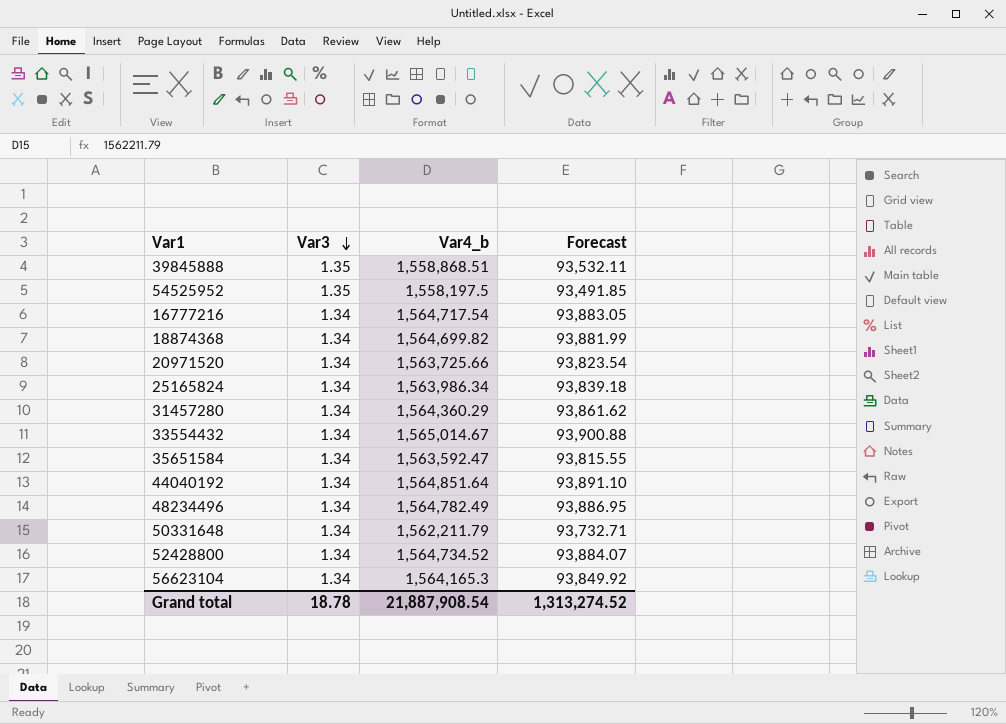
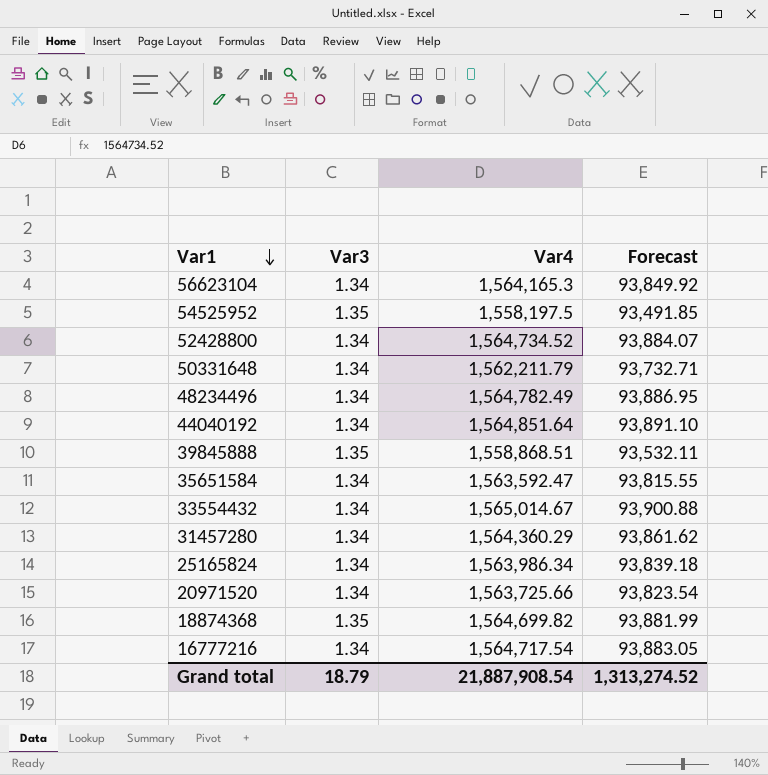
row order: Var3 descending -> Var1 descending
column name: Var4_b -> Var4
18874368 | Var3: 1.34 -> 1.35
Grand total | Var3: 18.78 -> 18.79

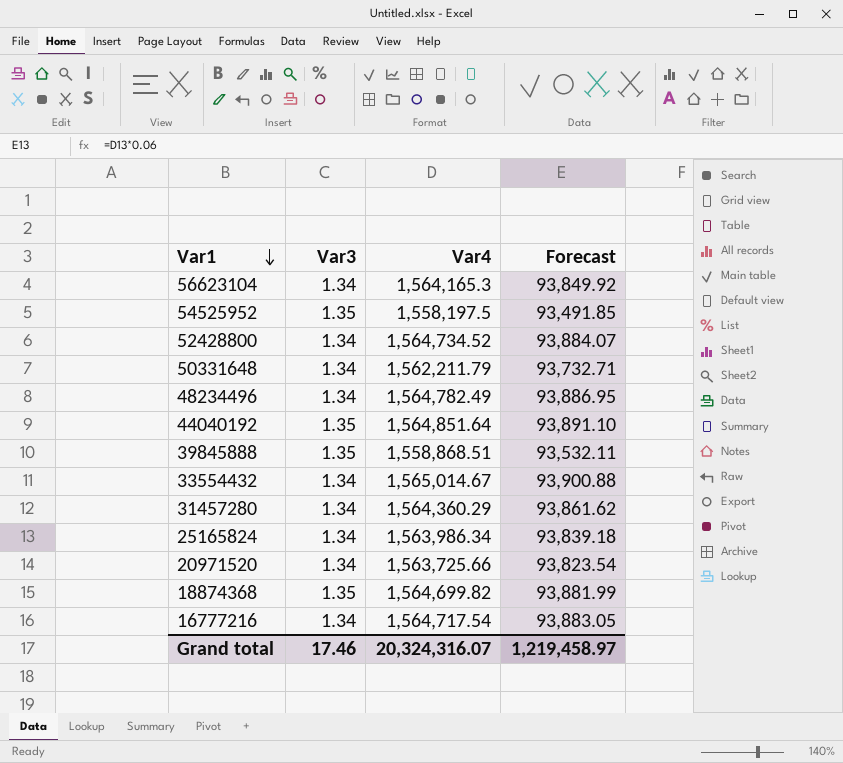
row 35651584: 1.34 | 1,563,592.47 | 93,815.55 -> none
44040192 | Var3: 1.34 -> 1.35
Grand total | Var3: 18.79 -> 17.46
Grand total | Var4: 21,887,908.54 -> 20,324,316.07
Grand total | Forecast: 1,313,274.52 -> 1,219,458.97

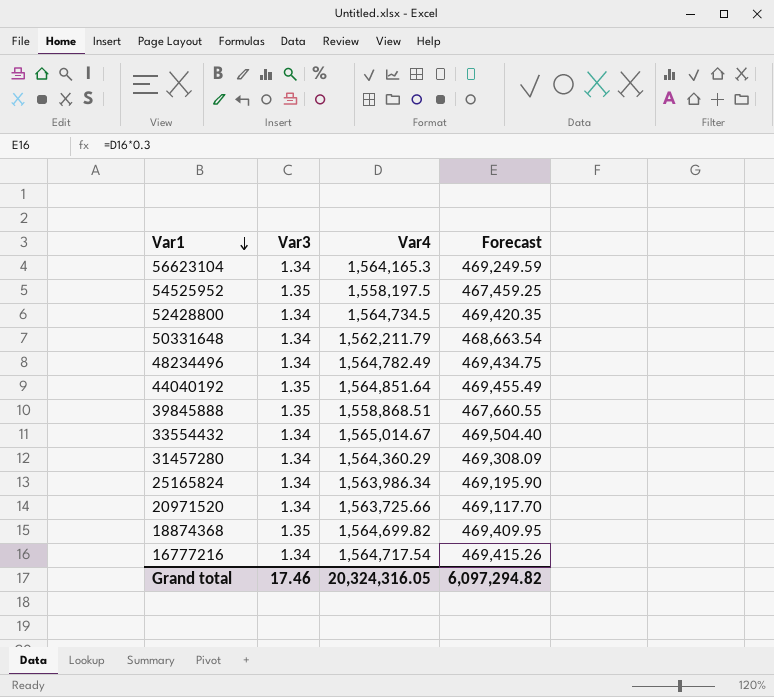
column Forecast | formula: [Var4] * 0.06 -> [Var4] * 0.3
52428800 | Var4: 1,564,734.52 -> 1,564,734.5
Grand total | Var4: 20,324,316.07 -> 20,324,316.05
Grand total | Forecast: 1,219,458.97 -> 6,097,294.82

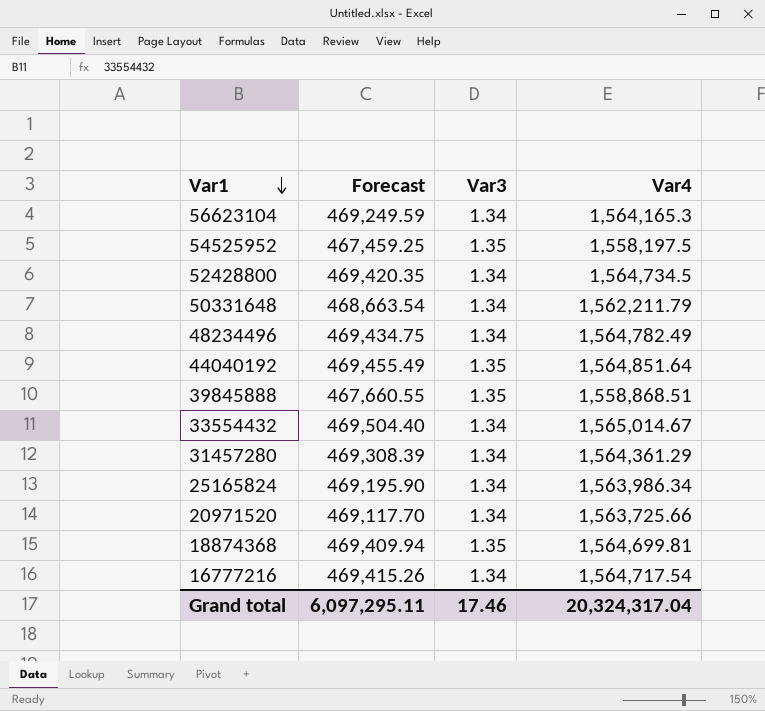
column Forecast | position: 4 -> 2
31457280 | Forecast: 469,308.09 -> 469,308.39
31457280 | Var4: 1,564,360.29 -> 1,564,361.29
18874368 | Forecast: 469,409.95 -> 469,409.94
18874368 | Var4: 1,564,699.82 -> 1,564,699.81
Grand total | Forecast: 6,097,294.82 -> 6,097,295.11
Grand total | Var4: 20,324,316.05 -> 20,324,317.04

